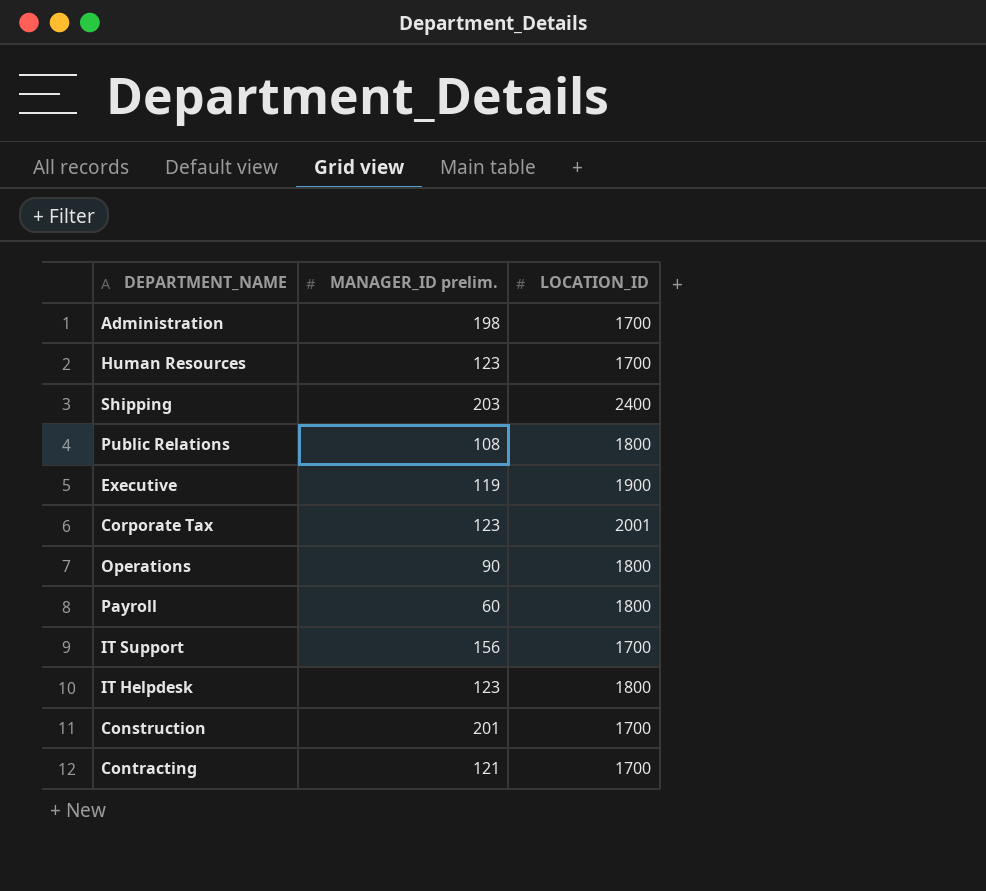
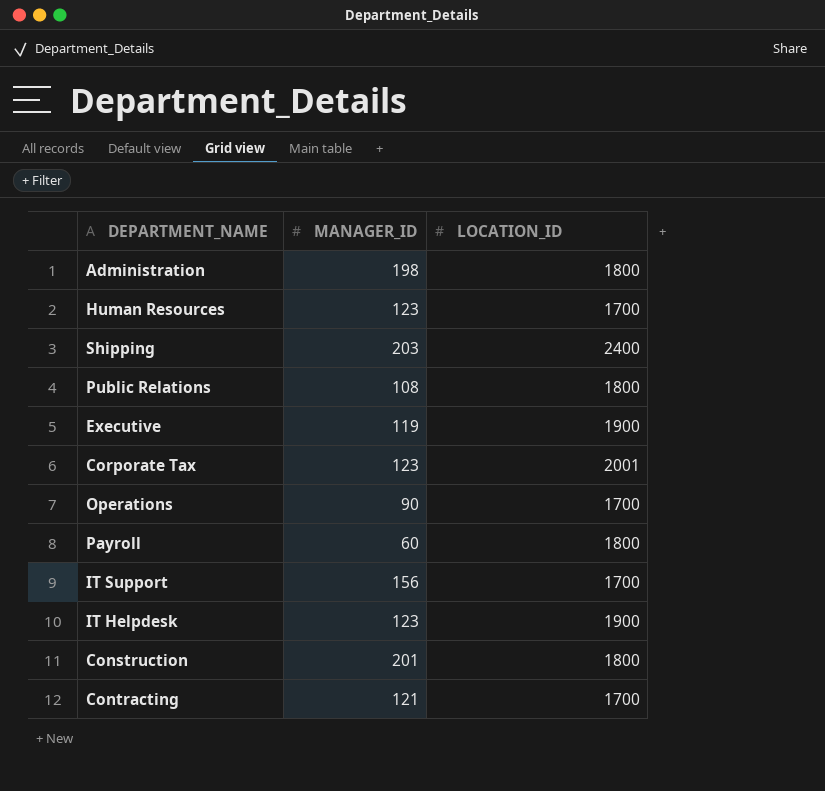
column name: MANAGER_ID prelim. -> MANAGER_ID
Administration | LOCATION_ID: 1700 -> 1800
Operations | LOCATION_ID: 1800 -> 1700
IT Helpdesk | LOCATION_ID: 1800 -> 1900
Construction | LOCATION_ID: 1700 -> 1800

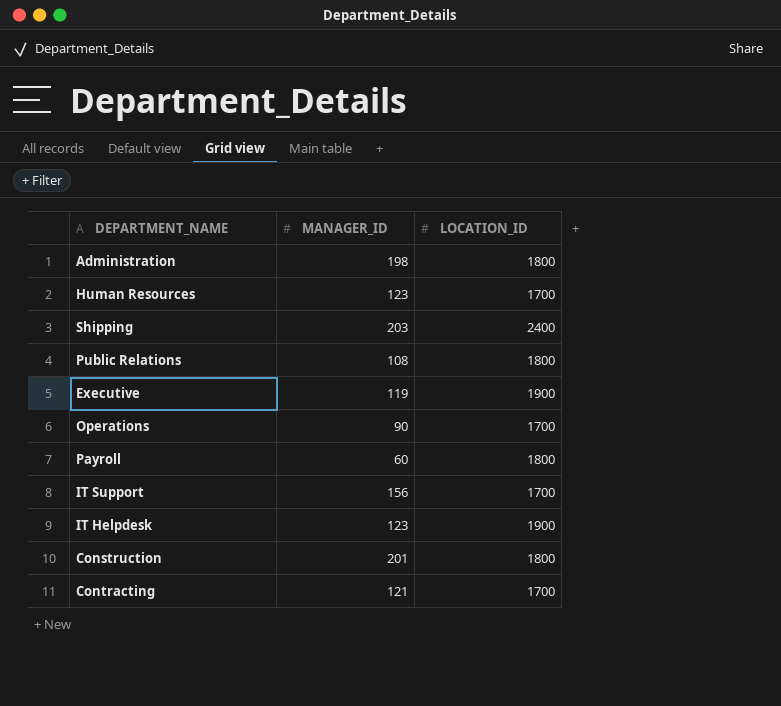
row Corporate Tax: 123 | 2001 -> none

